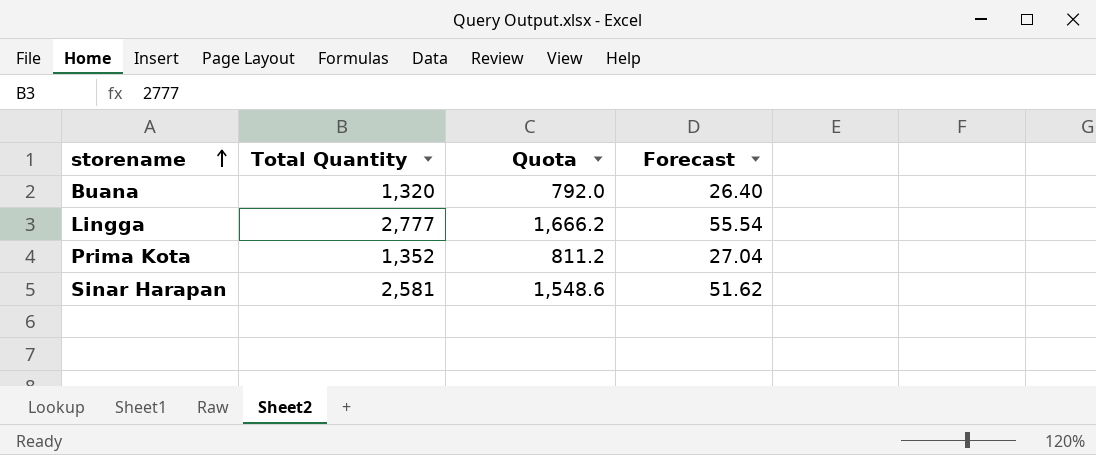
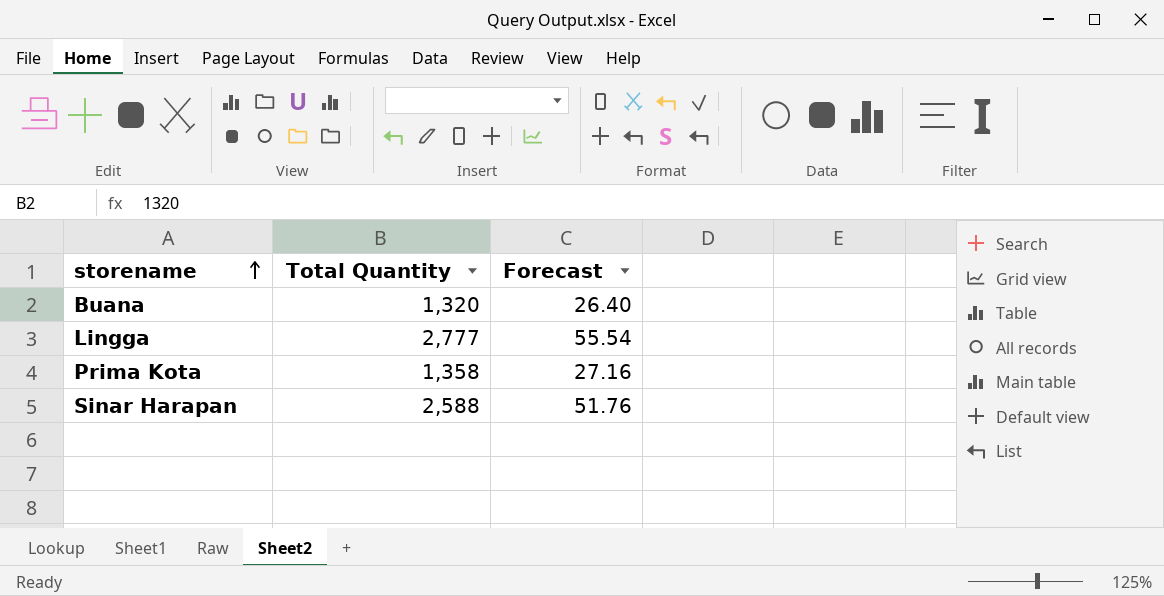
column Quota | formula: [Total Quantity] * 0.6 -> none
Prima Kota | Total Quantity: 1,352 -> 1,358
Prima Kota | Forecast: 27.04 -> 27.16
Sinar Harapan | Total Quantity: 2,581 -> 2,588
Sinar Harapan | Forecast: 51.62 -> 51.76

